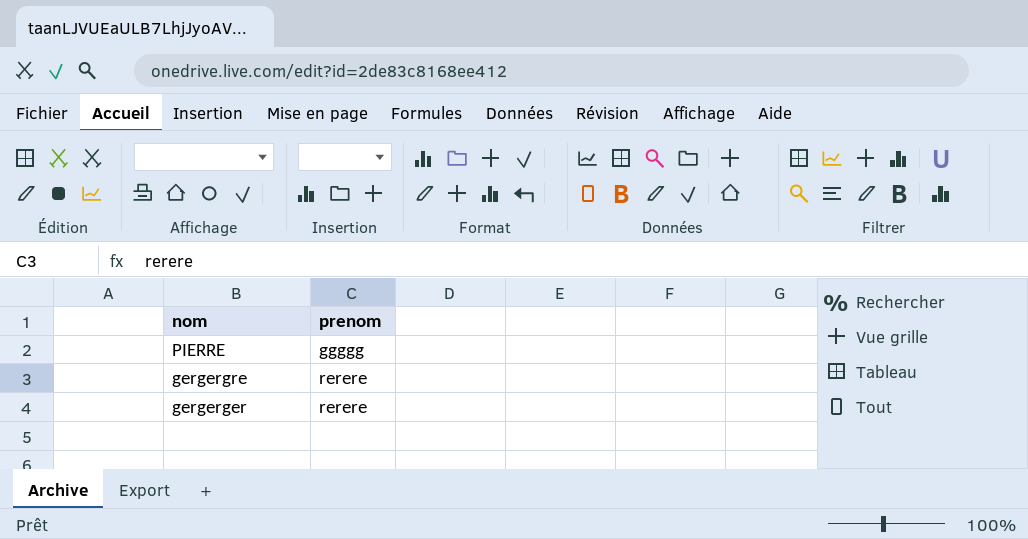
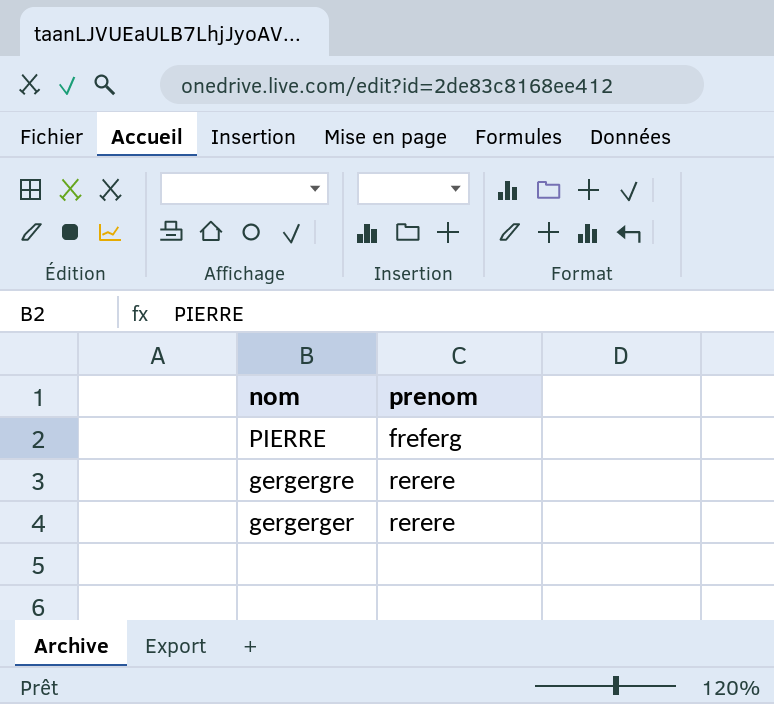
PIERRE | prenom: ggggg -> freferg

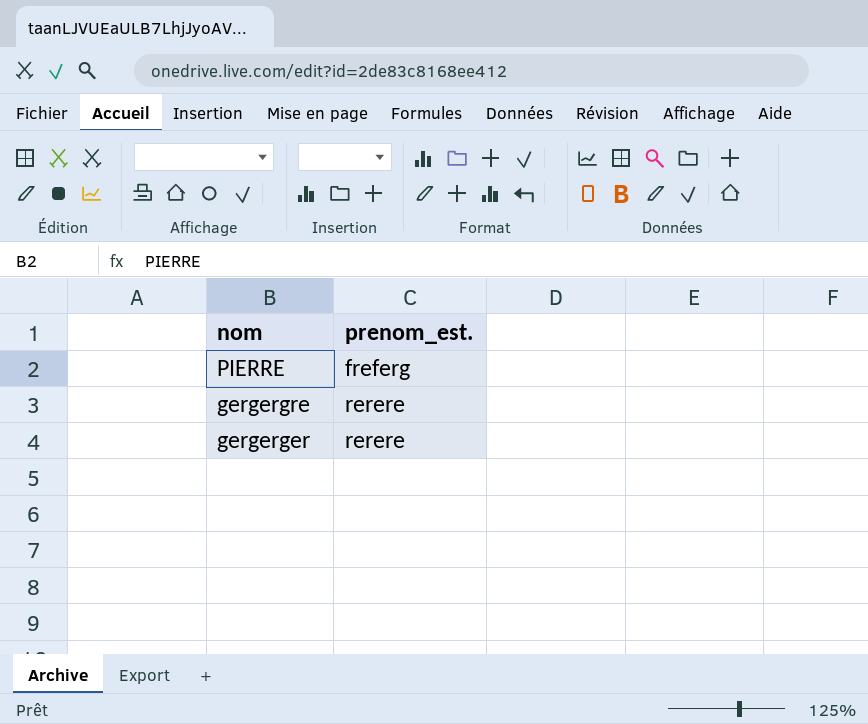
column name: prenom -> prenom_est.

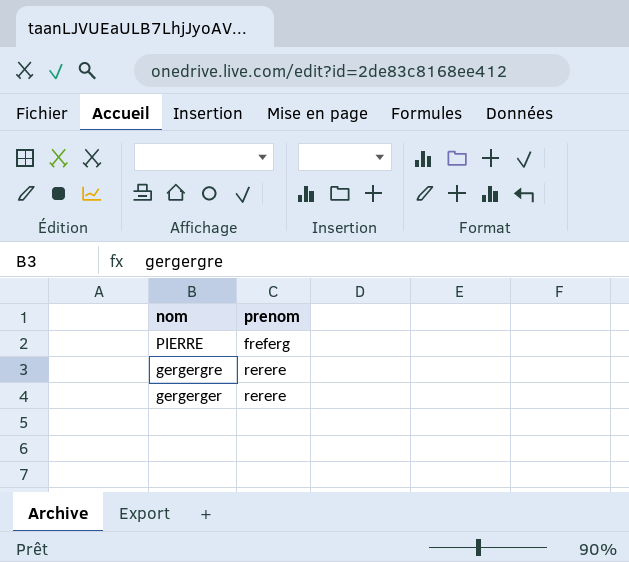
column name: prenom_est. -> prenom

